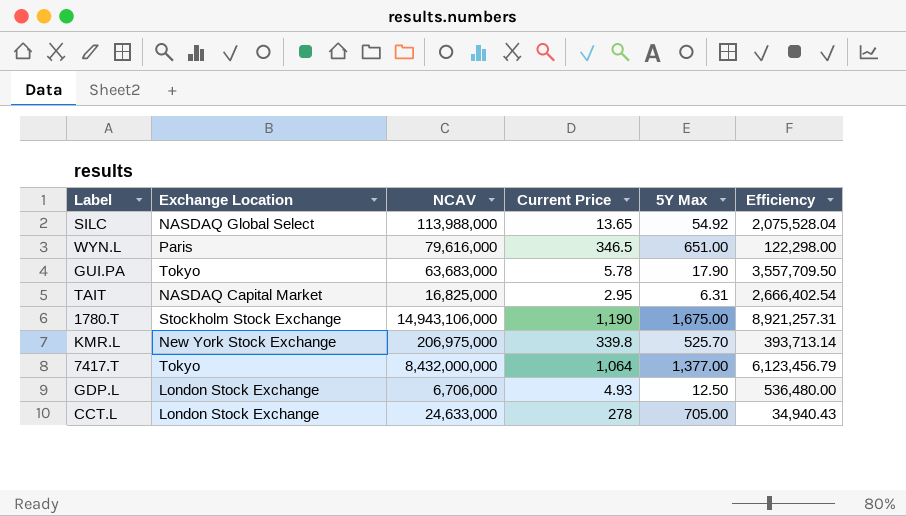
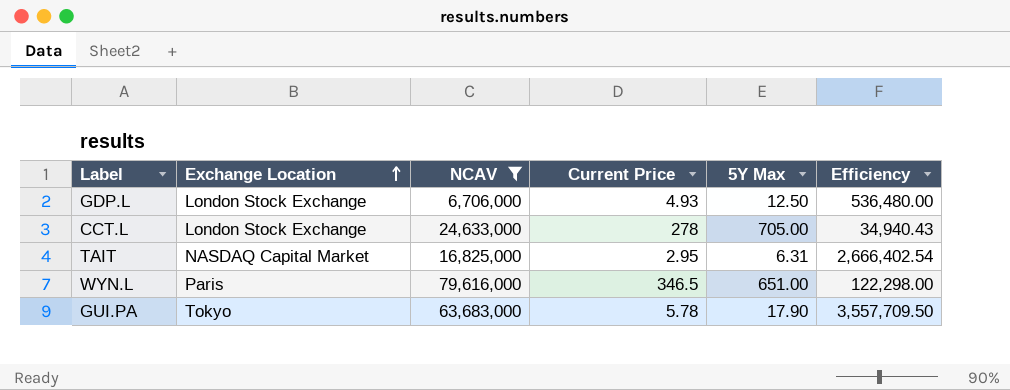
filter: none -> NCAV <= 79,616,000
row order: none -> Exchange Location ascending

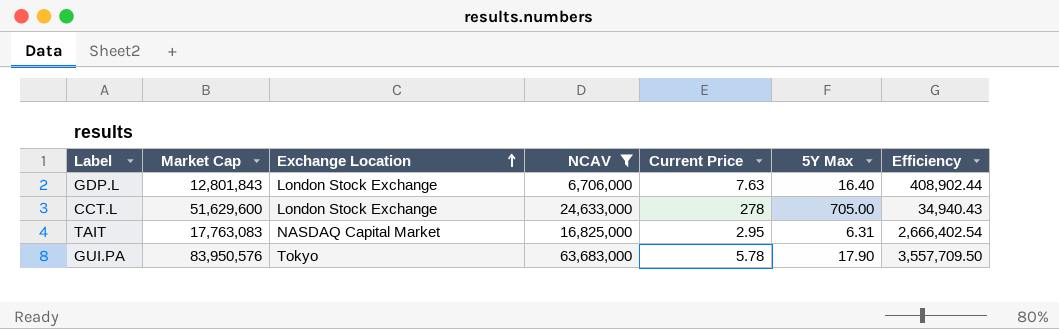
column Market Cap | position: none -> 2
row WYN.L: Paris | 79,616,000 | 346.5 | 651.00 | 122,298.00 -> none
GDP.L | Current Price: 4.93 -> 7.63
GDP.L | 5Y Max: 12.50 -> 16.40
GDP.L | Efficiency: 536,480.00 -> 408,902.44

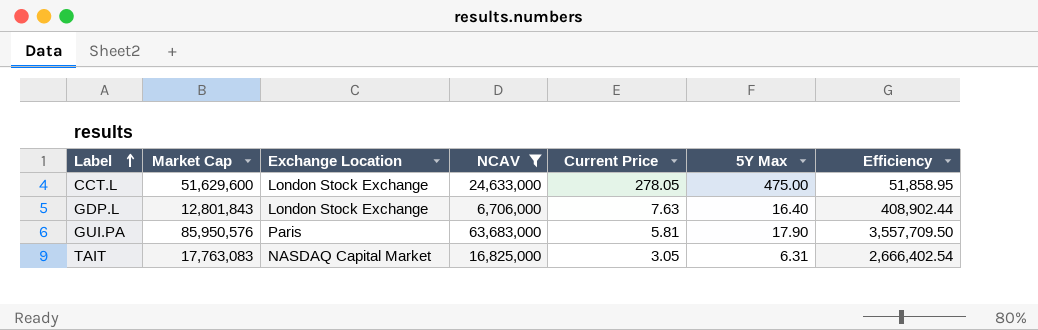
row order: Exchange Location ascending -> Label ascending
CCT.L | Current Price: 278 -> 278.05
CCT.L | 5Y Max: 705.00 -> 475.00
CCT.L | Efficiency: 34,940.43 -> 51,858.95
GUI.PA | Market Cap: 83,950,576 -> 85,950,576
GUI.PA | Exchange Location: Tokyo -> Paris
GUI.PA | Current Price: 5.78 -> 5.81
TAIT | Current Price: 2.95 -> 3.05

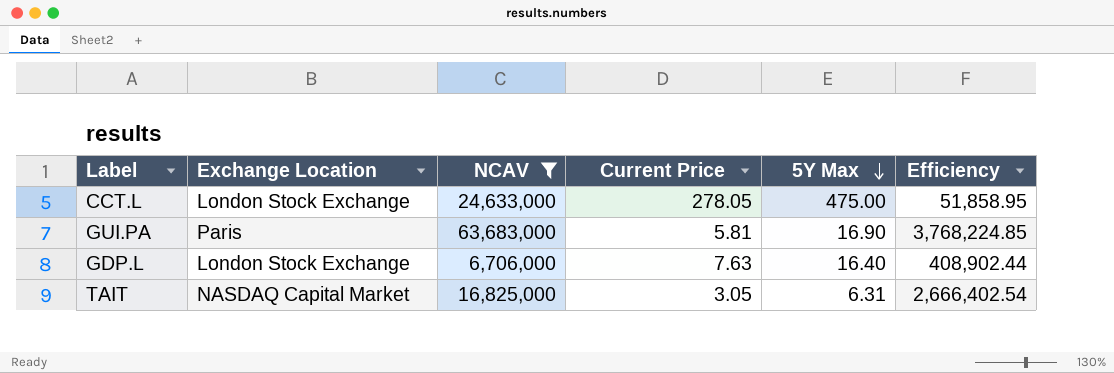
row order: Label ascending -> 5Y Max descending
column Market Cap | position: 2 -> none
GUI.PA | 5Y Max: 17.90 -> 16.90
GUI.PA | Efficiency: 3,557,709.50 -> 3,768,224.85

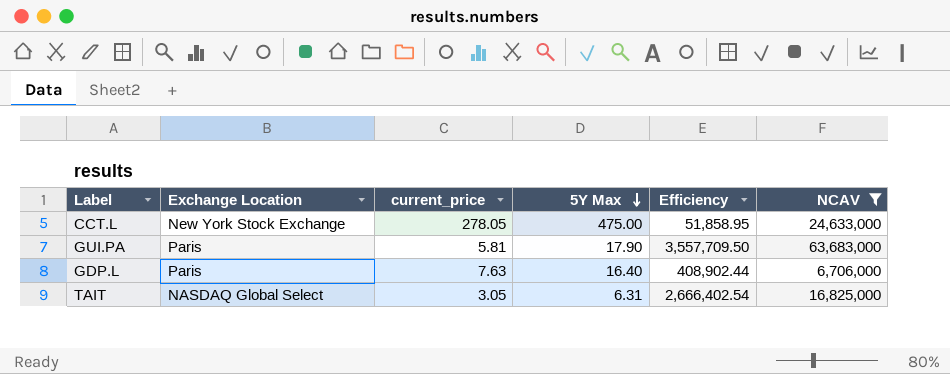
column name: Current Price -> current_price
column NCAV | position: 3 -> 6
CCT.L | Exchange Location: London Stock Exchange -> New York Stock Exchange
GUI.PA | 5Y Max: 16.90 -> 17.90
GUI.PA | Efficiency: 3,768,224.85 -> 3,557,709.50
GDP.L | Exchange Location: London Stock Exchange -> Paris
TAIT | Exchange Location: NASDAQ Capital Market -> NASDAQ Global Select

